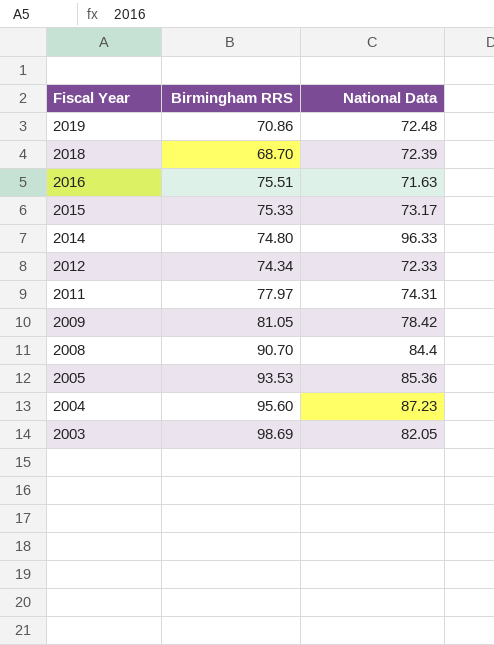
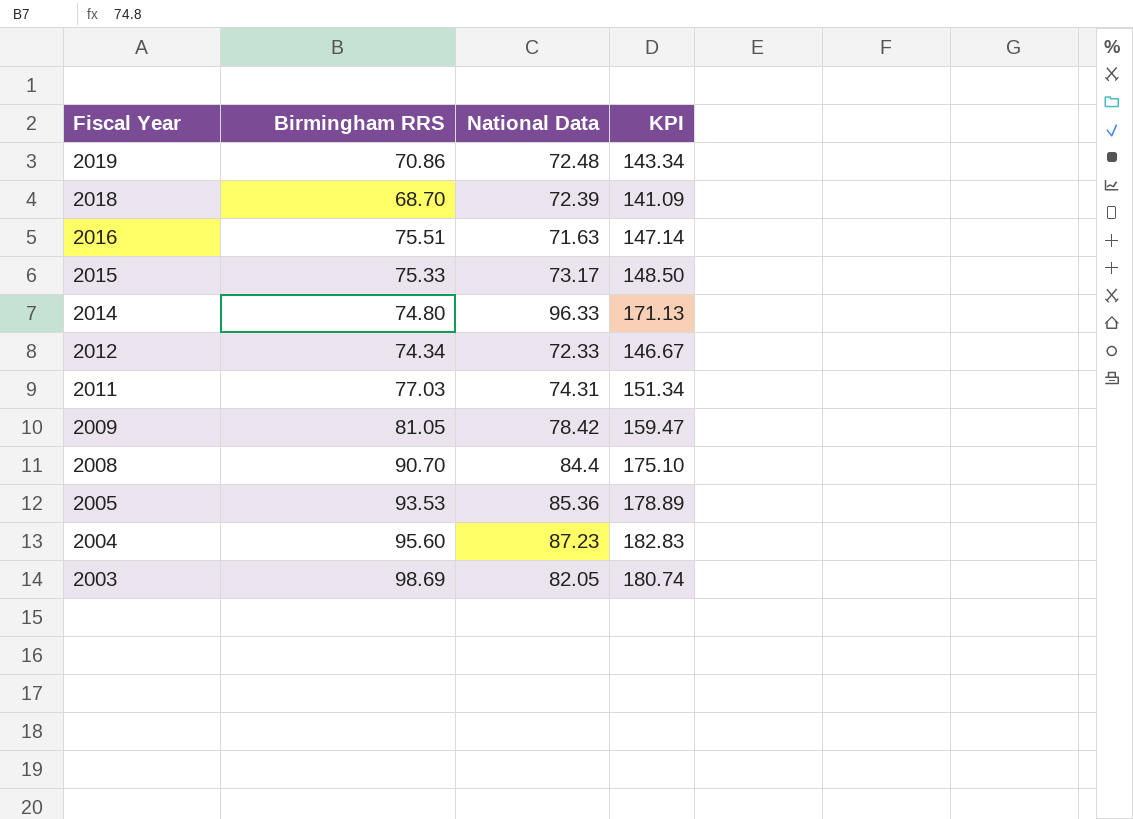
column KPI | formula: none -> [Birmingham RRS] + [National Data]
2011 | Birmingham RRS: 77.97 -> 77.03

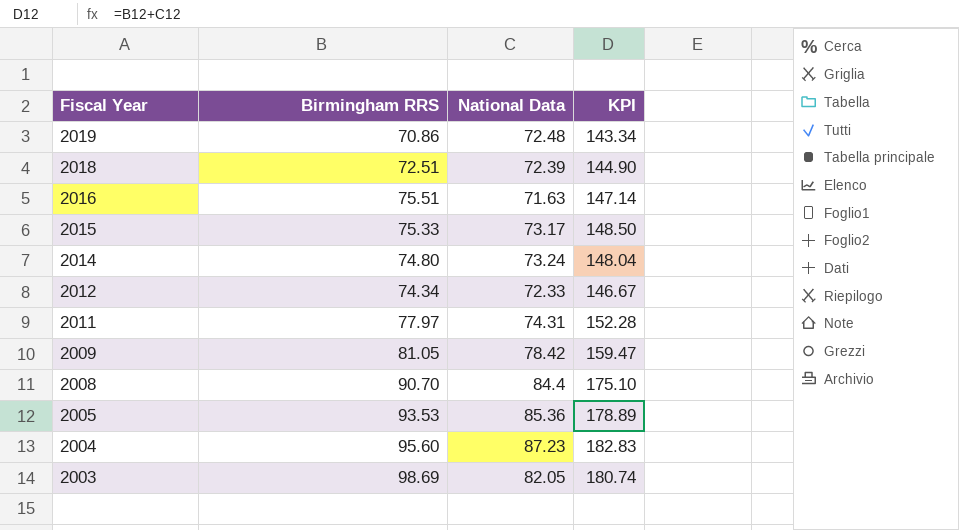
2018 | Birmingham RRS: 68.70 -> 72.51
2018 | KPI: 141.09 -> 144.90
2014 | National Data: 96.33 -> 73.24
2014 | KPI: 171.13 -> 148.04
2011 | Birmingham RRS: 77.03 -> 77.97
2011 | KPI: 151.34 -> 152.28

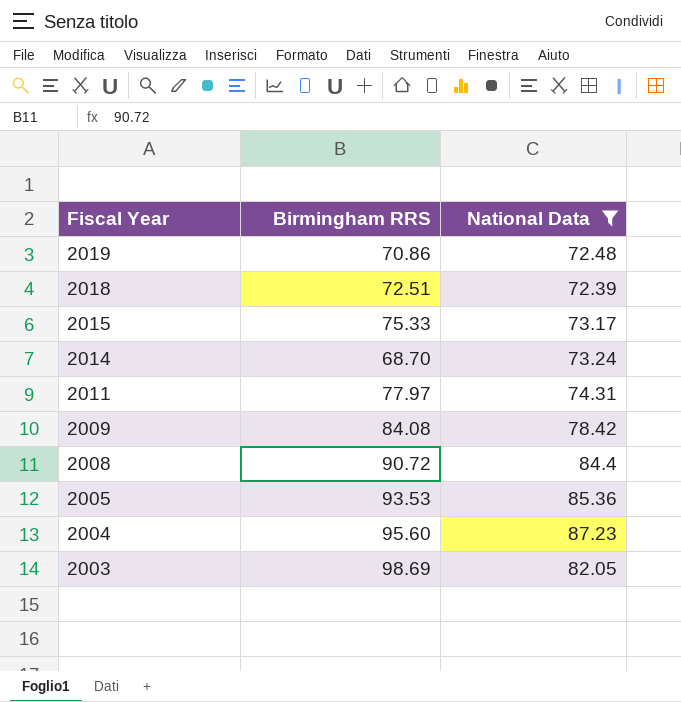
filter: none -> National Data >= 72.39
column KPI | formula: [Birmingham RRS] + [National Data] -> none
2014 | Birmingham RRS: 74.80 -> 68.70
2009 | Birmingham RRS: 81.05 -> 84.08
2008 | Birmingham RRS: 90.70 -> 90.72

